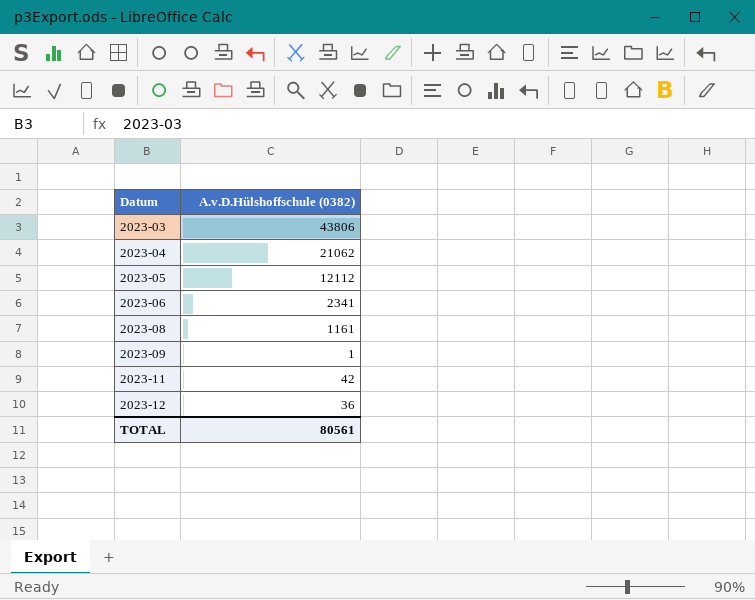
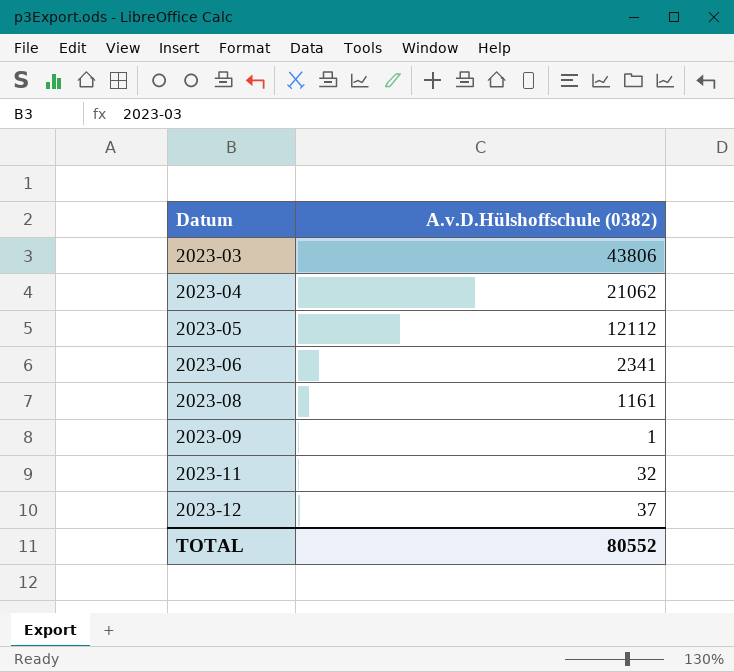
2023-11 | A.v.D.Hülshoffschule (0382): 42 -> 32
2023-12 | A.v.D.Hülshoffschule (0382): 36 -> 37
TOTAL | A.v.D.Hülshoffschule (0382): 80561 -> 80552

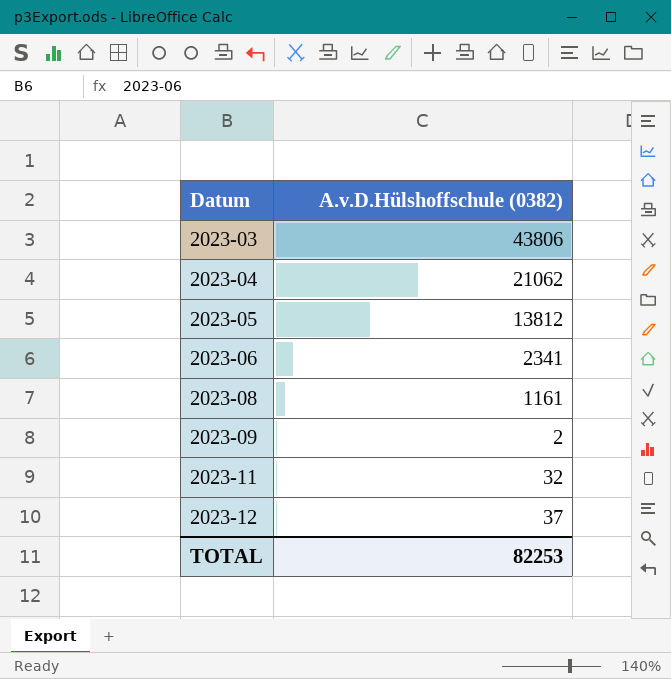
2023-05 | A.v.D.Hülshoffschule (0382): 12112 -> 13812
2023-09 | A.v.D.Hülshoffschule (0382): 1 -> 2
TOTAL | A.v.D.Hülshoffschule (0382): 80552 -> 82253

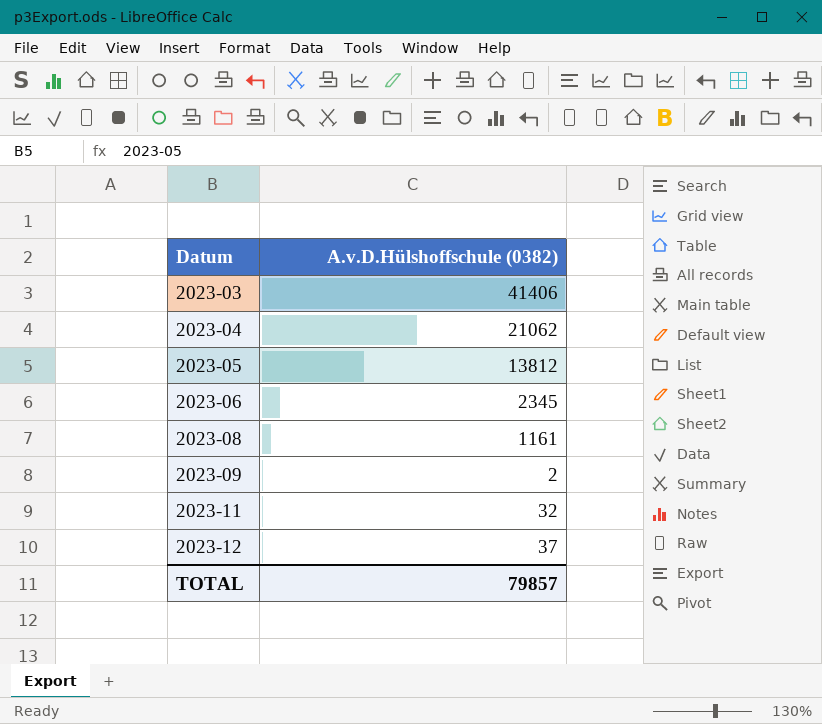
2023-03 | A.v.D.Hülshoffschule (0382): 43806 -> 41406
2023-06 | A.v.D.Hülshoffschule (0382): 2341 -> 2345
TOTAL | A.v.D.Hülshoffschule (0382): 82253 -> 79857

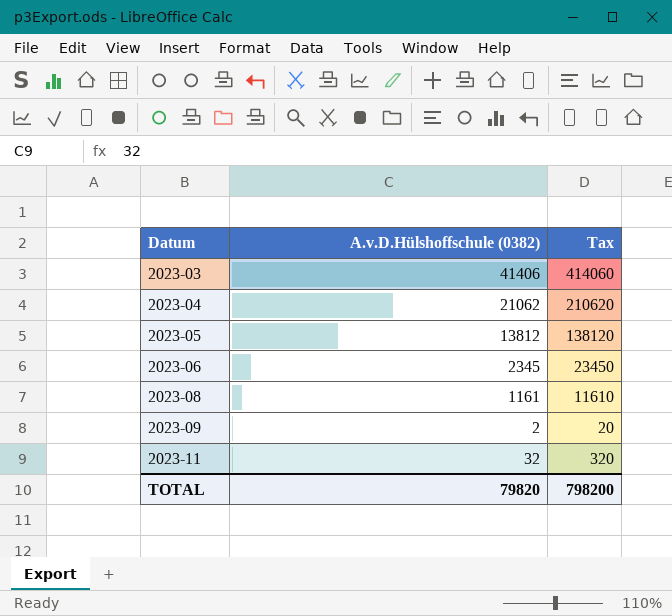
column Tax | formula: none -> [A.v.D.Hülshoffschule (0382)] * 10
row 2023-12: 37 -> none
TOTAL | A.v.D.Hülshoffschule (0382): 79857 -> 79820

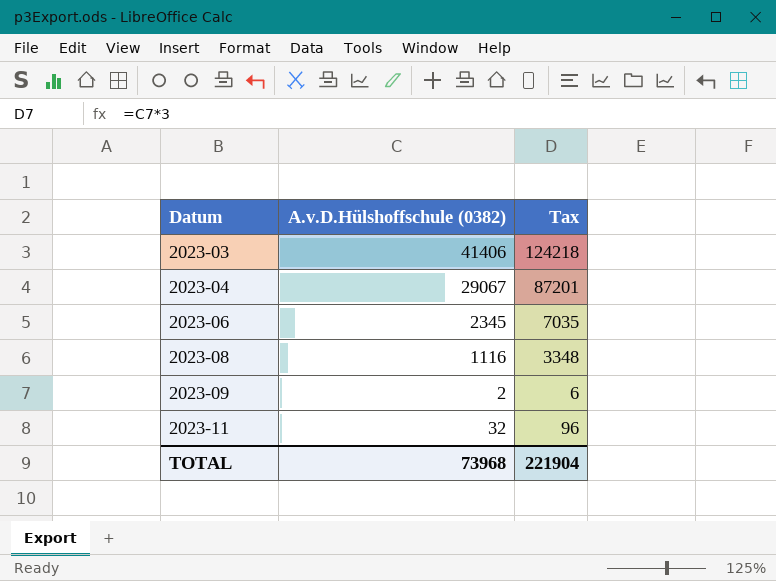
column Tax | formula: [A.v.D.Hülshoffschule (0382)] * 10 -> [A.v.D.Hülshoffschule (0382)] * 3
row 2023-05: 13812 | 138120 -> none
2023-04 | A.v.D.Hülshoffschule (0382): 21062 -> 29067
2023-08 | A.v.D.Hülshoffschule (0382): 1161 -> 1116
TOTAL | A.v.D.Hülshoffschule (0382): 79820 -> 73968
TOTAL | Tax: 798200 -> 221904

